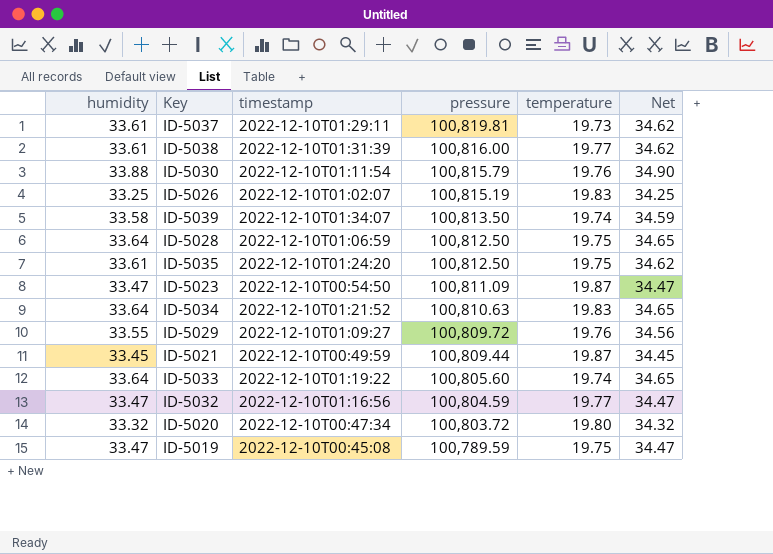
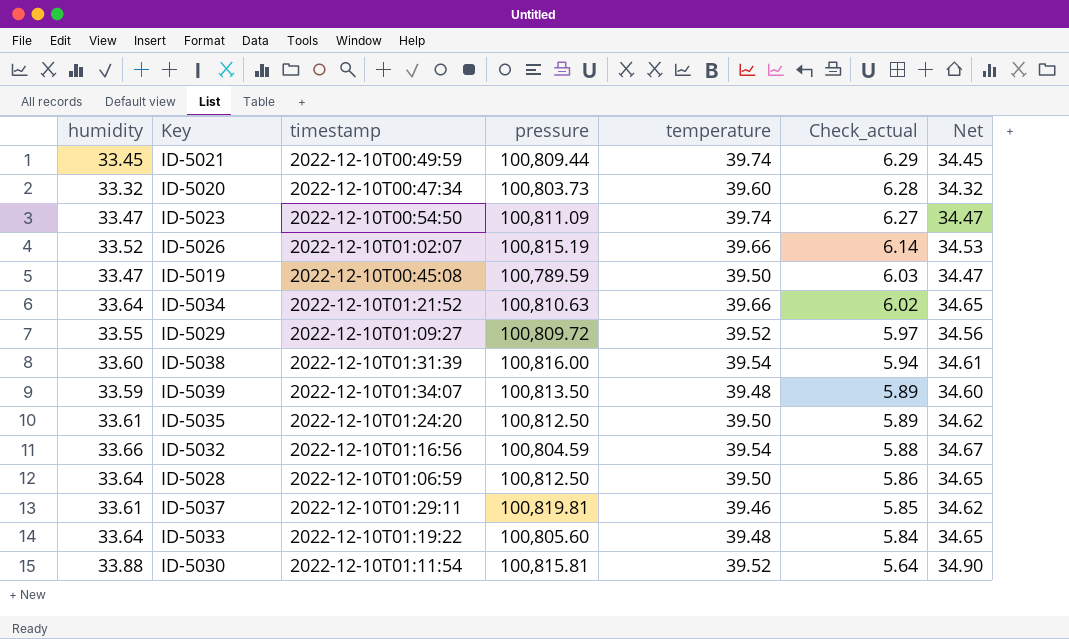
row order: pressure descending -> Check_actual descending
column Check_actual | formula: none -> [temperature] - [humidity]
ID-5021 | temperature: 19.87 -> 39.74
ID-5020 | pressure: 100,803.72 -> 100,803.73
ID-5020 | temperature: 19.80 -> 39.60
ID-5023 | temperature: 19.87 -> 39.74
ID-5026 | humidity: 33.25 -> 33.52
ID-5026 | temperature: 19.83 -> 39.66
ID-5026 | Net: 34.25 -> 34.53
ID-5019 | temperature: 19.75 -> 39.50
ID-5034 | temperature: 19.83 -> 39.66
ID-5029 | temperature: 19.76 -> 39.52
ID-5038 | humidity: 33.61 -> 33.60
ID-5038 | temperature: 19.77 -> 39.54
ID-5038 | Net: 34.62 -> 34.61
ID-5039 | humidity: 33.58 -> 33.59
ID-5039 | temperature: 19.74 -> 39.48
ID-5039 | Net: 34.59 -> 34.60
ID-5035 | temperature: 19.75 -> 39.50
ID-5032 | humidity: 33.47 -> 33.66
ID-5032 | temperature: 19.77 -> 39.54
ID-5032 | Net: 34.47 -> 34.67
ID-5028 | temperature: 19.75 -> 39.50
ID-5037 | temperature: 19.73 -> 39.46
ID-5033 | temperature: 19.74 -> 39.48
ID-5030 | pressure: 100,815.79 -> 100,815.81
ID-5030 | temperature: 19.76 -> 39.52

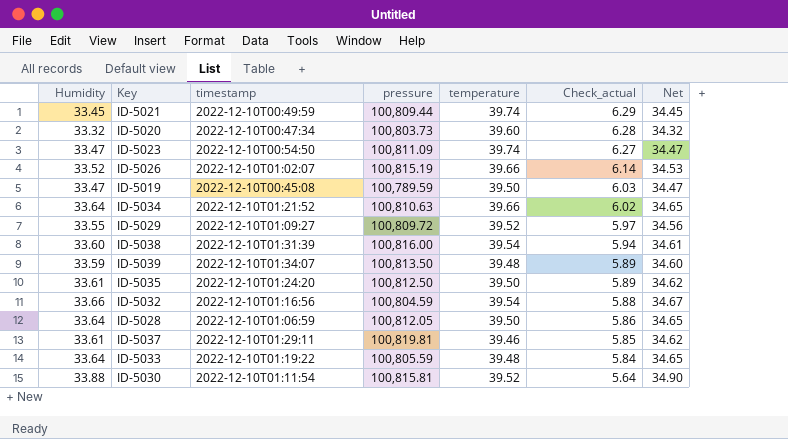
column name: humidity -> Humidity
ID-5028 | pressure: 100,812.50 -> 100,812.05
ID-5033 | pressure: 100,805.60 -> 100,805.59

